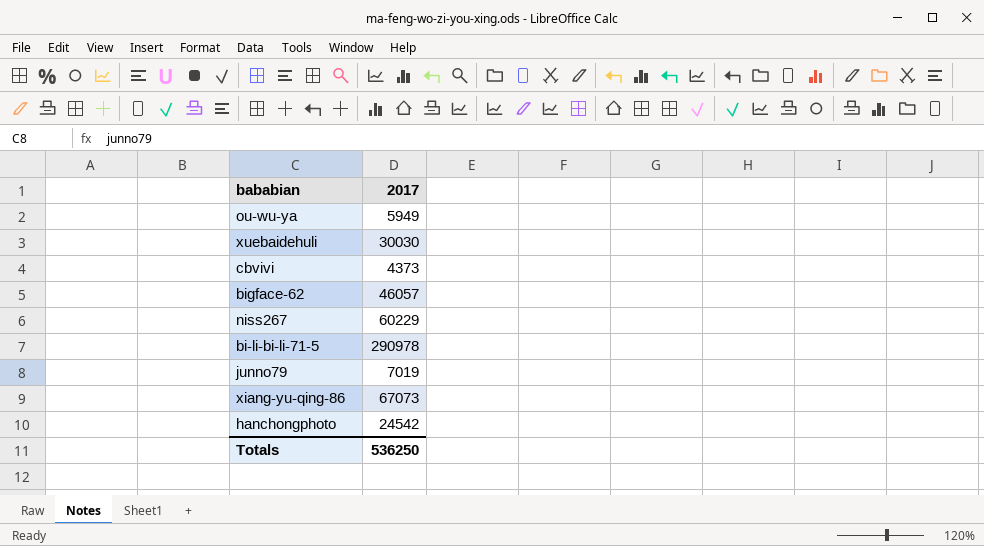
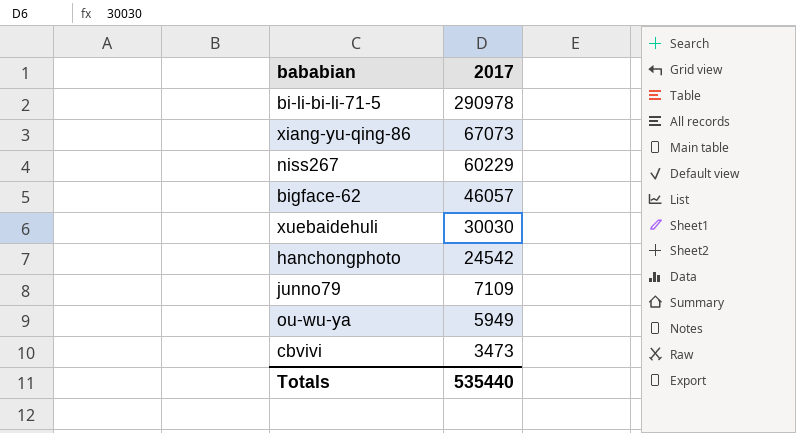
row order: none -> 2017 descending
junno79 | 2017: 7019 -> 7109
cbvivi | 2017: 4373 -> 3473
Totals | 2017: 536250 -> 535440

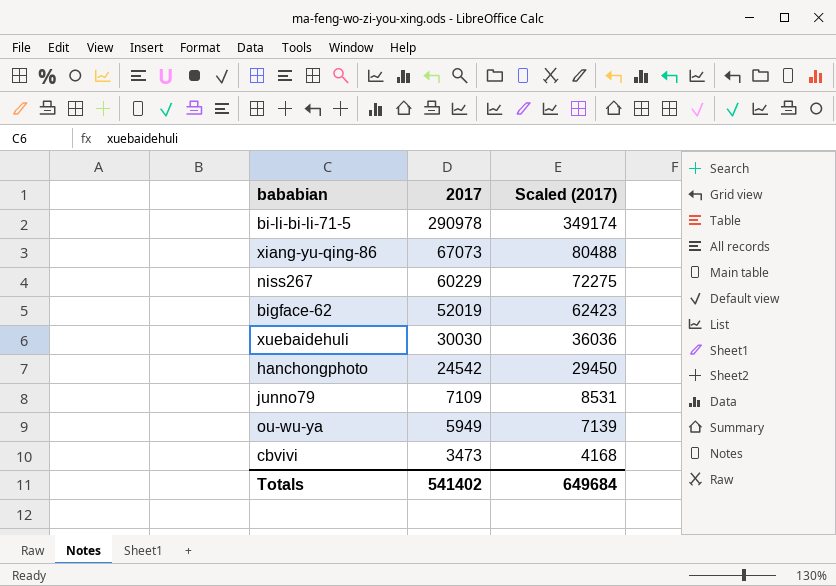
column Scaled (2017) | formula: none -> [2017] * 1.2
bigface-62 | 2017: 46057 -> 52019
Totals | 2017: 535440 -> 541402

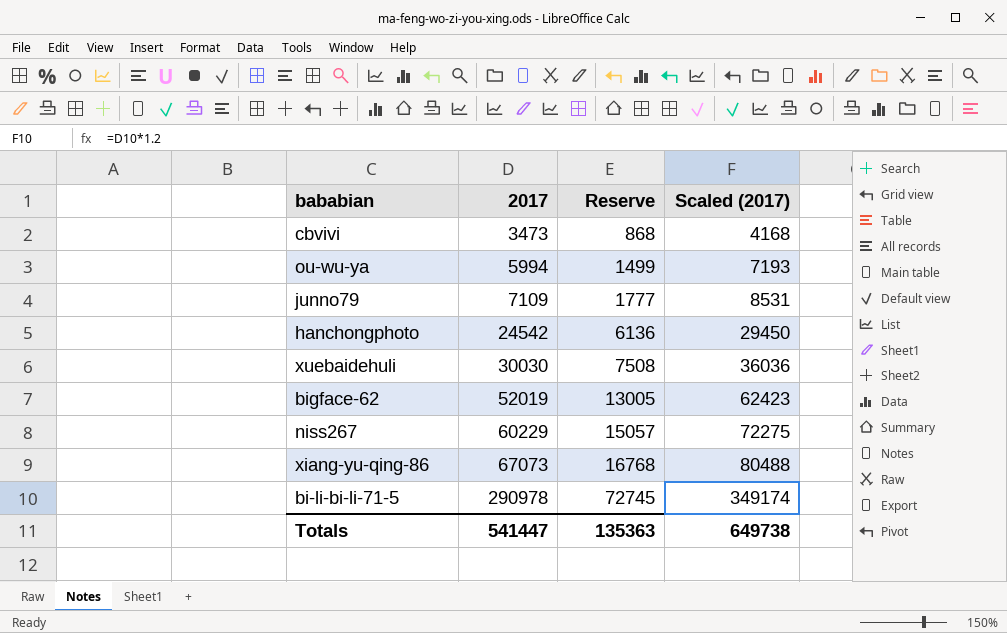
row order: 2017 descending -> 2017 ascending
column Reserve | formula: none -> [2017] * 0.25
ou-wu-ya | 2017: 5949 -> 5994
ou-wu-ya | Scaled (2017): 7139 -> 7193
Totals | 2017: 541402 -> 541447
Totals | Scaled (2017): 649684 -> 649738

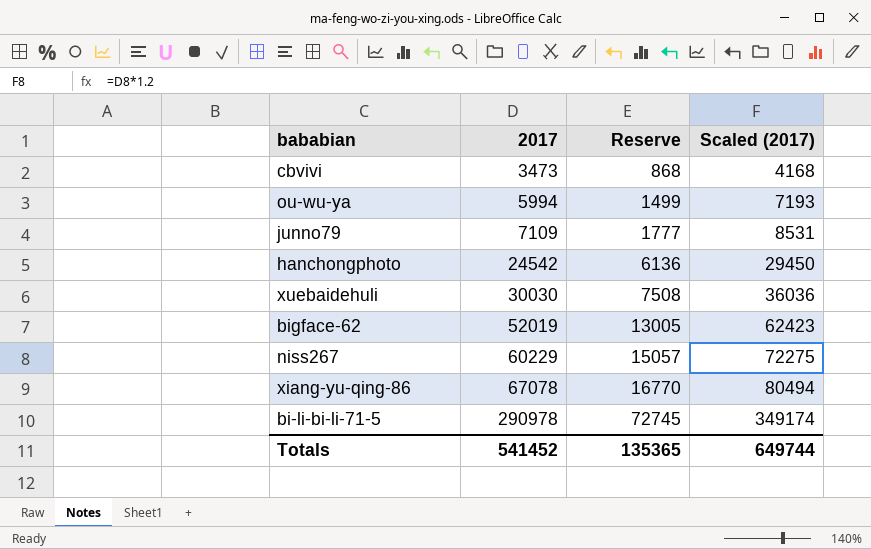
xiang-yu-qing-86 | 2017: 67073 -> 67078
xiang-yu-qing-86 | Reserve: 16768 -> 16770
xiang-yu-qing-86 | Scaled (2017): 80488 -> 80494
Totals | 2017: 541447 -> 541452
Totals | Reserve: 135363 -> 135365
Totals | Scaled (2017): 649738 -> 649744

